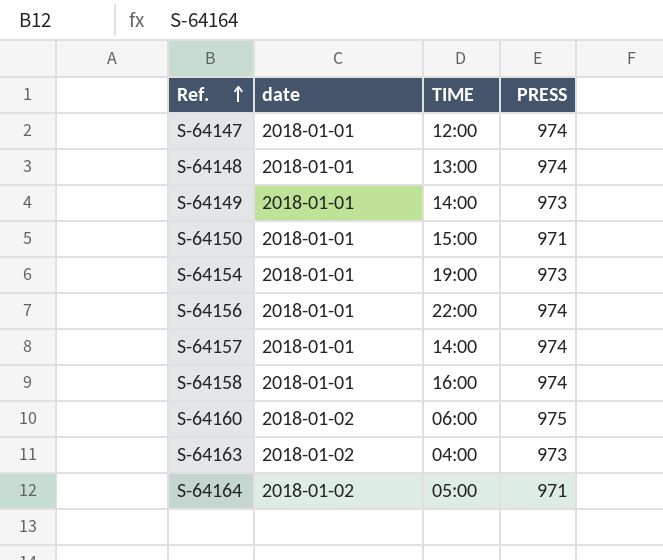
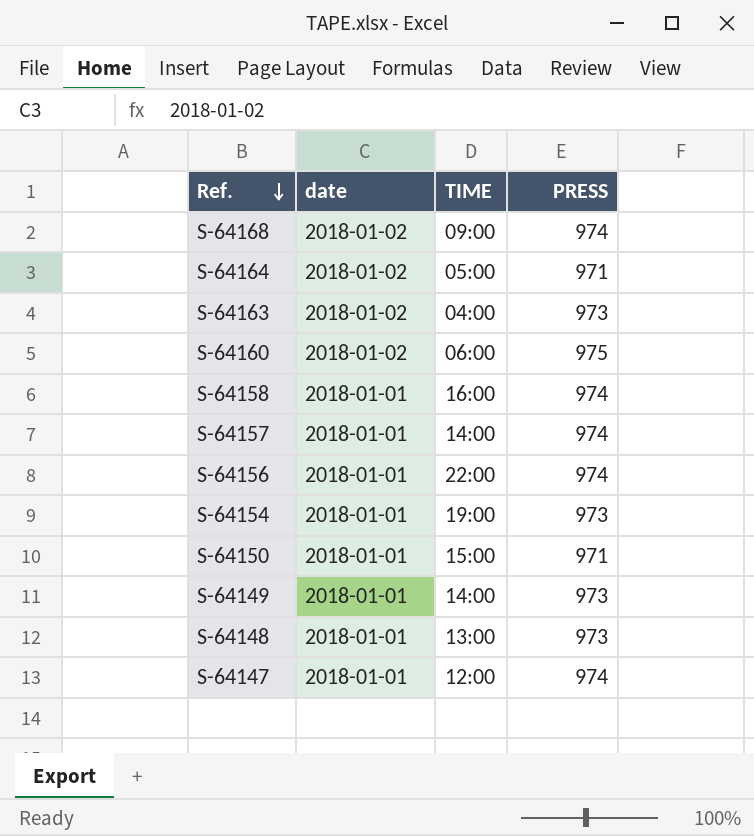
row order: Ref. ascending -> Ref. descending
row S-64168: none -> 2018-01-02 | 09:00 | 974
S-64148 | PRESS: 974 -> 973

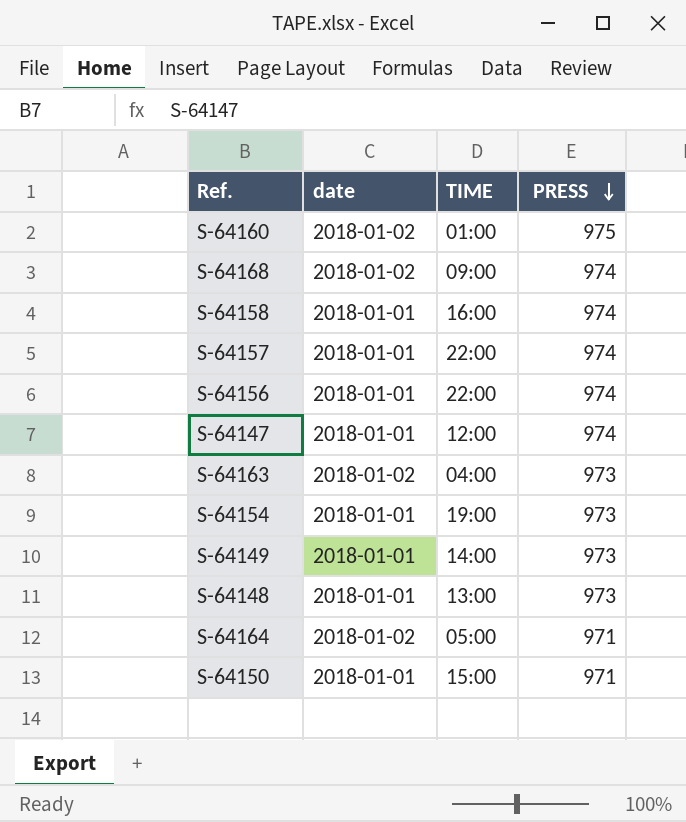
row order: Ref. descending -> PRESS descending
S-64160 | TIME: 06:00 -> 01:00
S-64157 | TIME: 14:00 -> 22:00

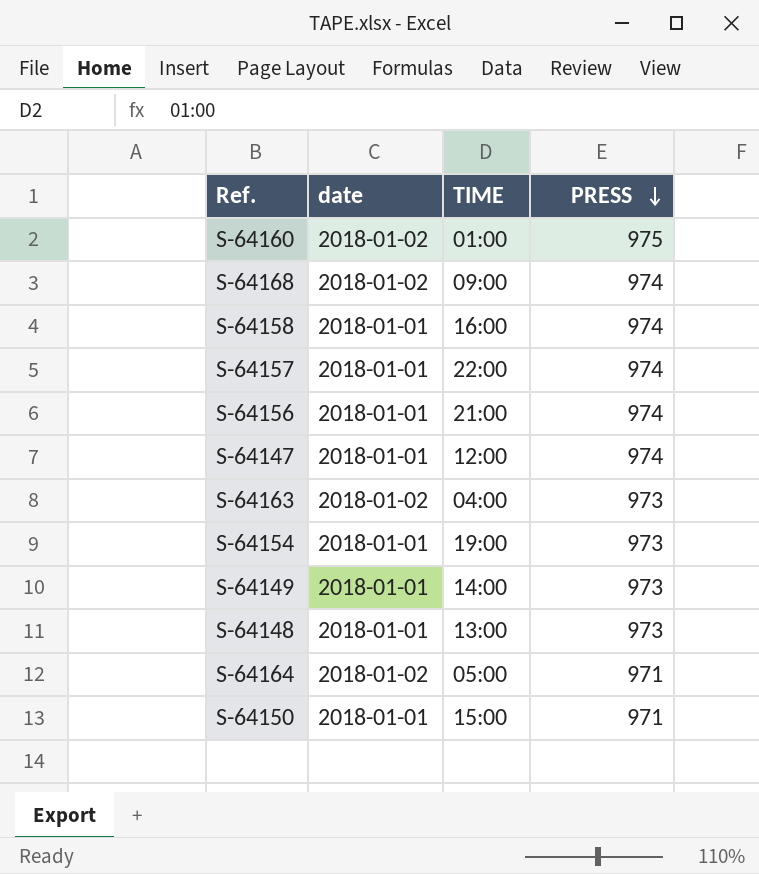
S-64156 | TIME: 22:00 -> 21:00

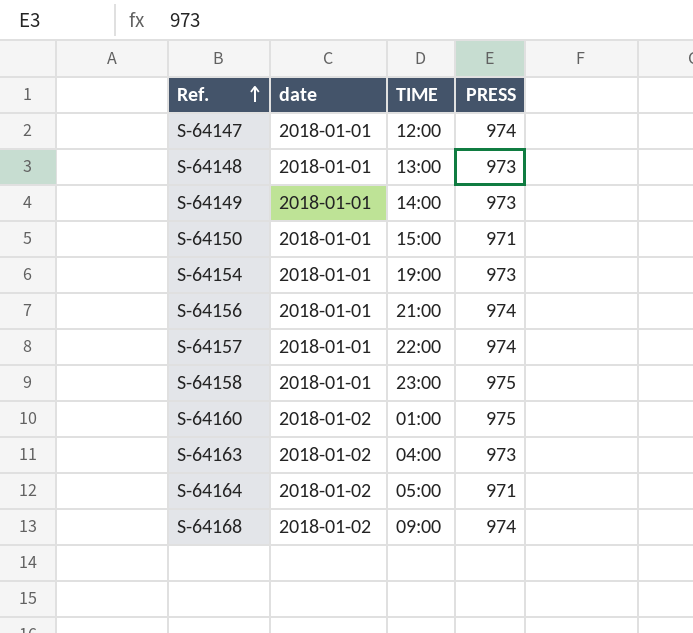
row order: PRESS descending -> Ref. ascending
S-64158 | TIME: 16:00 -> 23:00
S-64158 | PRESS: 974 -> 975

